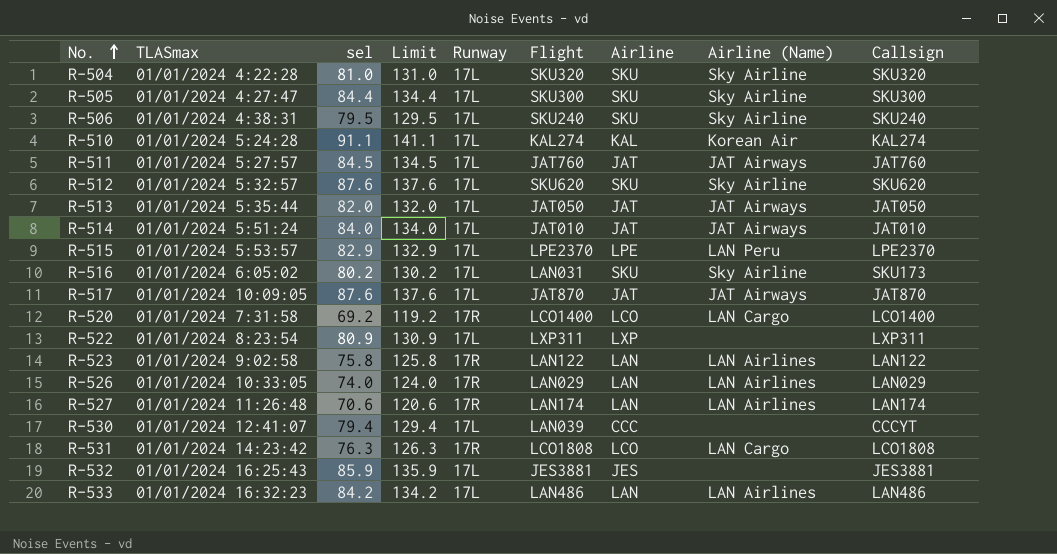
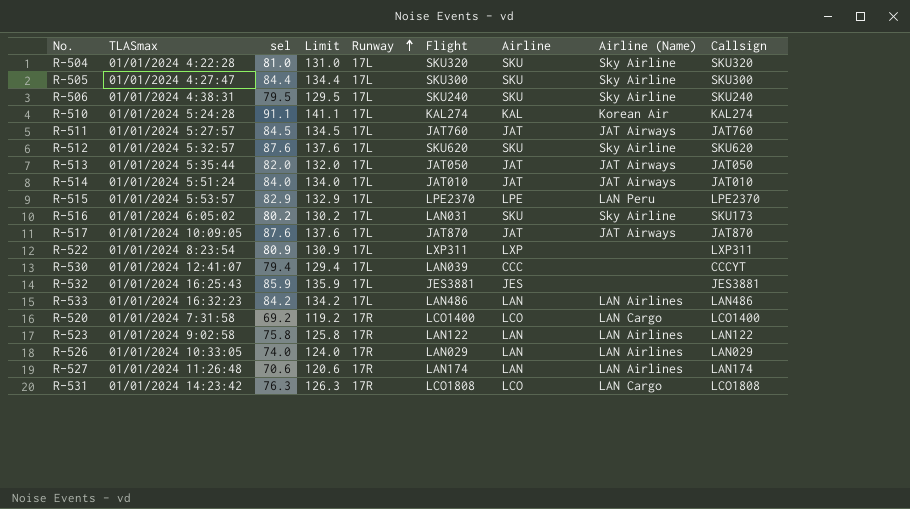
row order: No. ascending -> Runway ascending

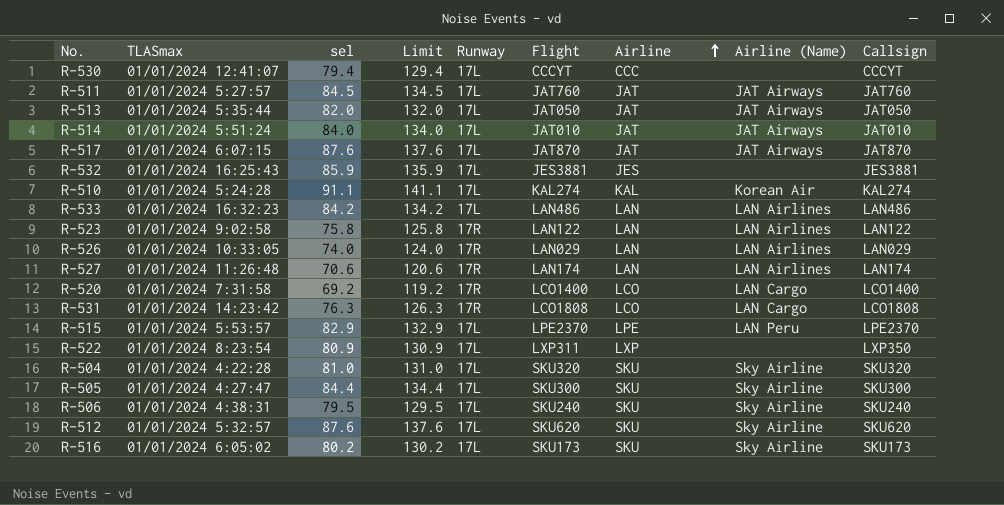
row order: Runway ascending -> Airline ascending
R-530 | Flight: LAN039 -> CCCYT
R-517 | TLASmax: 01/01/2024 10:09:05 -> 01/01/2024 6:07:15
R-522 | Callsign: LXP311 -> LXP350
R-516 | Flight: LAN031 -> SKU173

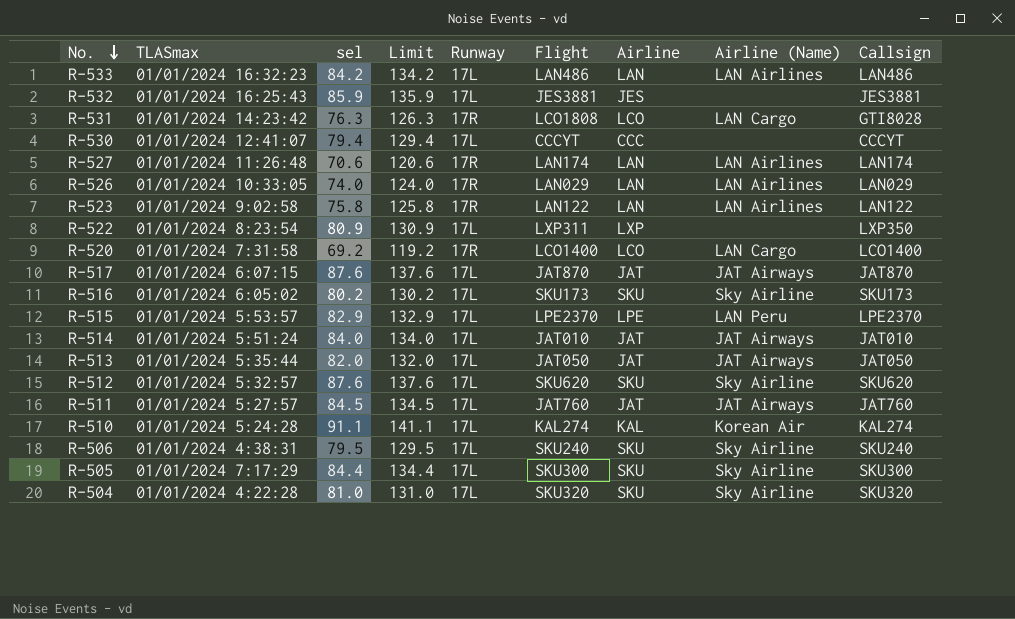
row order: Airline ascending -> No. descending
R-531 | Callsign: LCO1808 -> GTI8028
R-505 | TLASmax: 01/01/2024 4:27:47 -> 01/01/2024 7:17:29

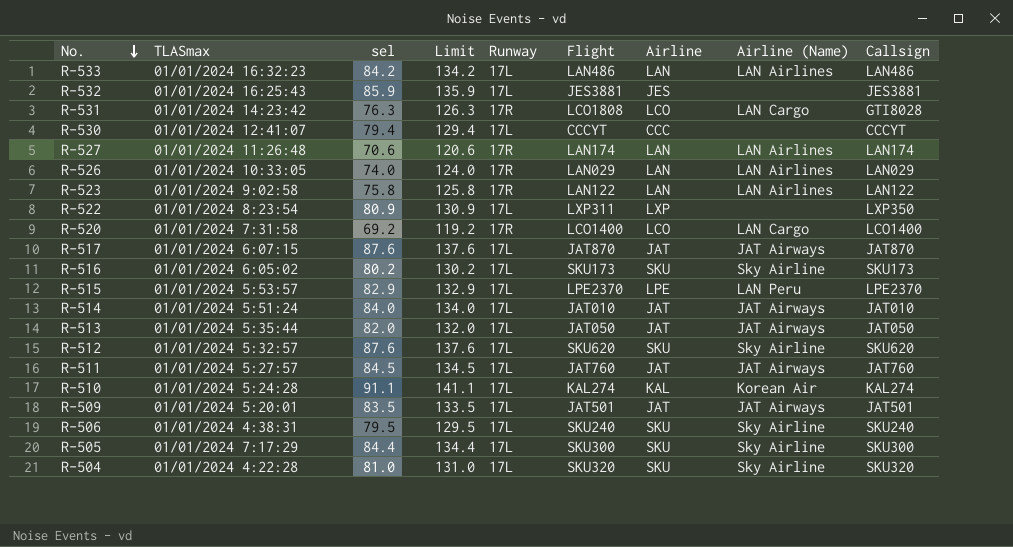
row R-509: none -> 01/01/2024 5:20:01 | 83.5 | 133.5 | 17L | JAT501 | JAT | JAT Airways | JAT501

